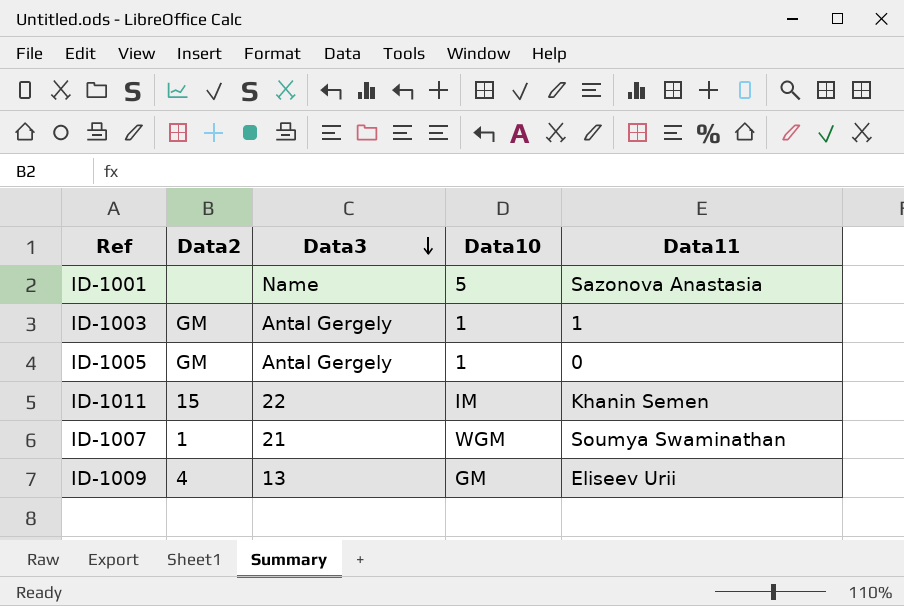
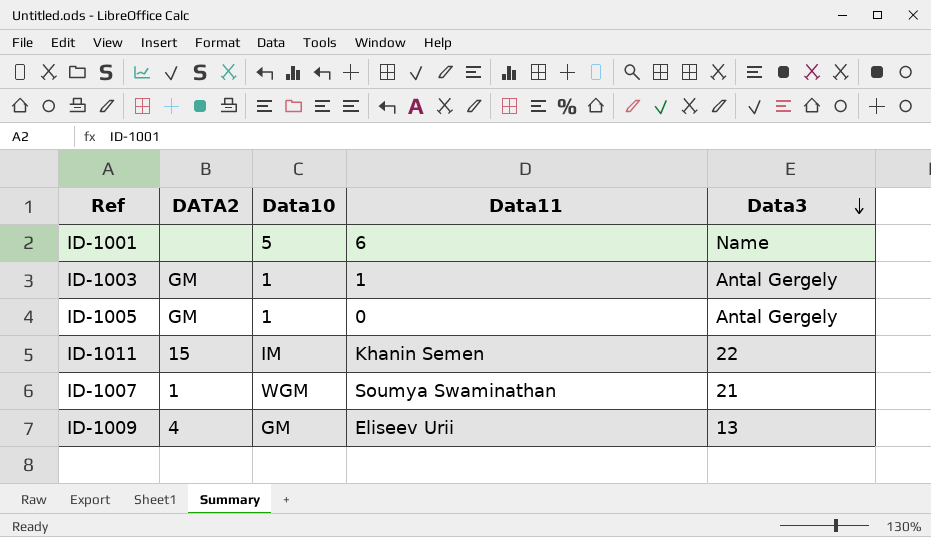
column name: Data2 -> DATA2
column Data3 | position: 3 -> 5
ID-1001 | Data11: Sazonova Anastasia -> 6

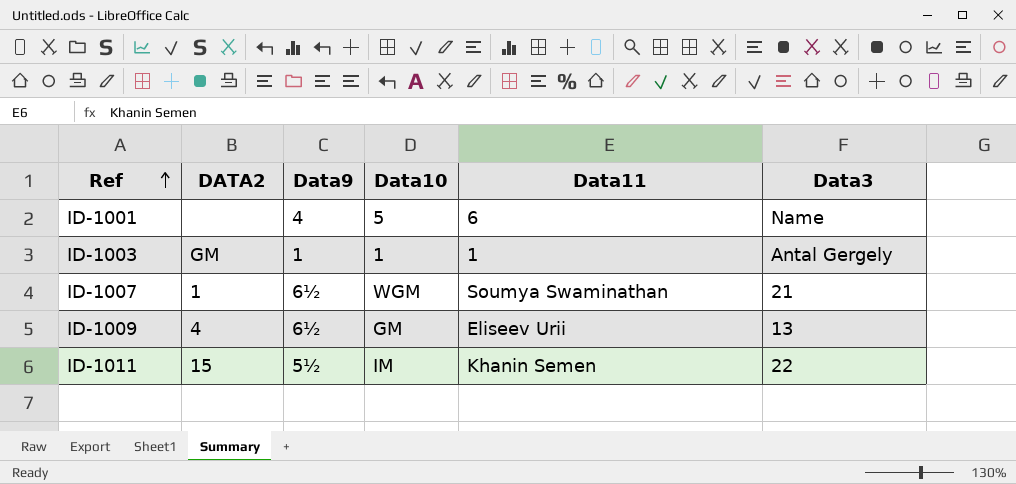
row order: Data3 descending -> Ref ascending
column Data9 | position: none -> 3
row ID-1005: GM | 1 | 0 | Antal Gergely -> none

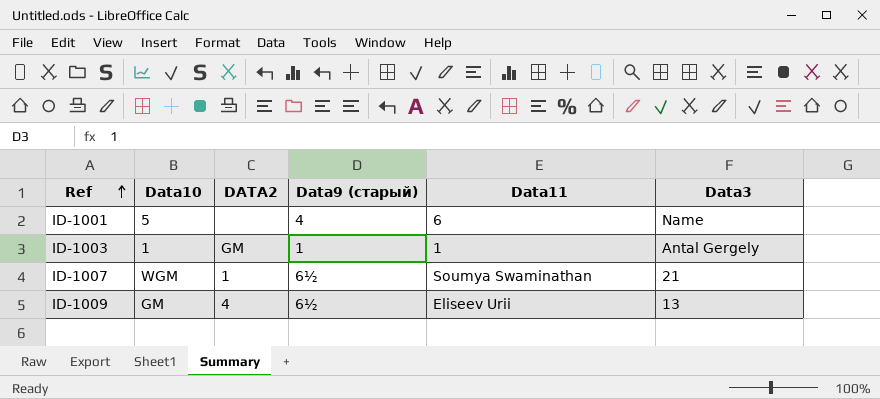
column Data10 | position: 4 -> 2
column name: Data9 -> Data9 (старый)
row ID-1011: 15 | 5½ | IM | Khanin Semen | 22 -> none

